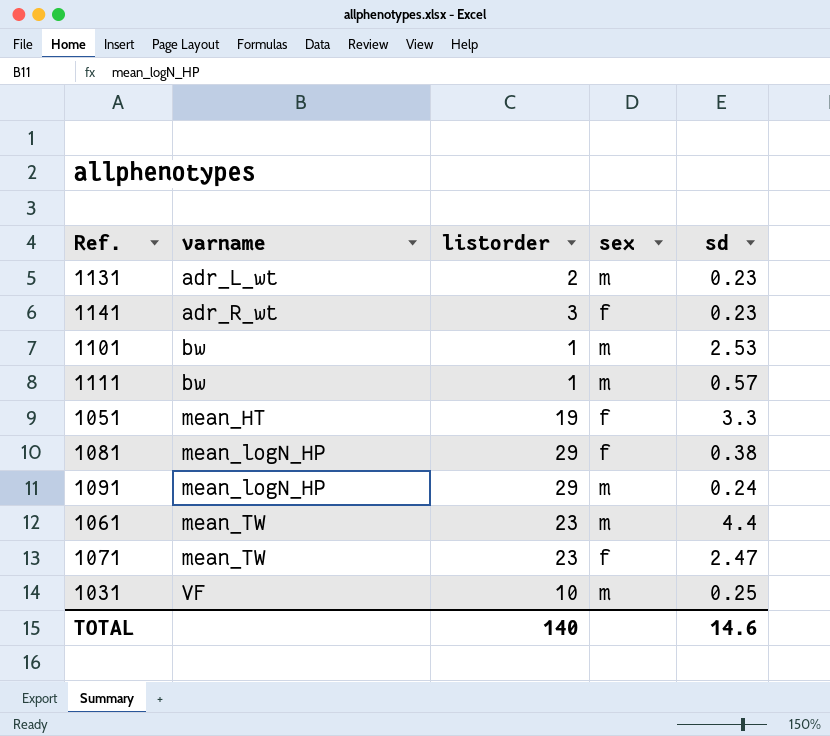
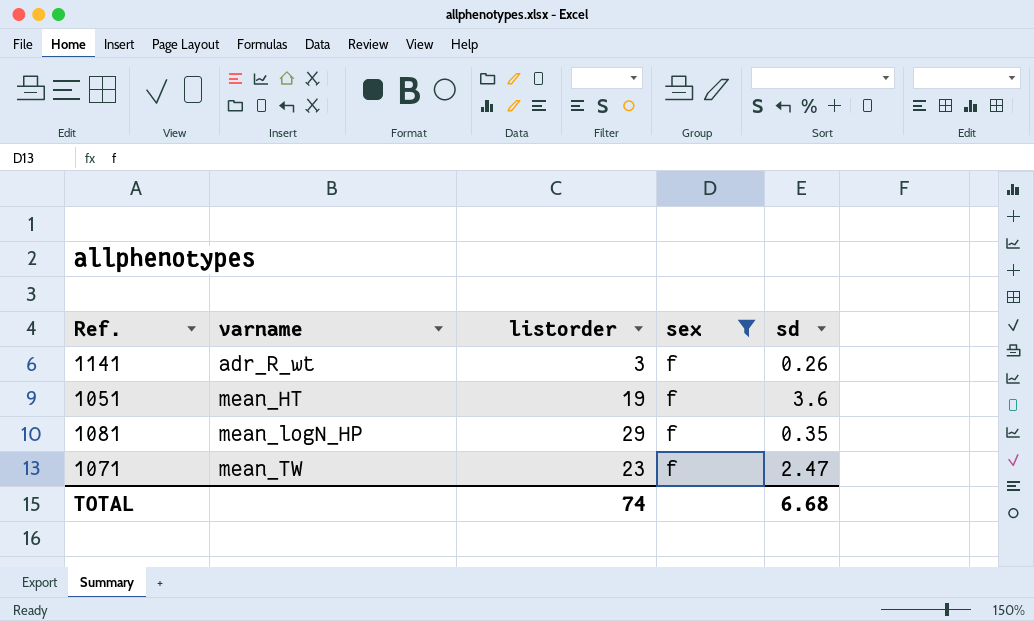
filter: none -> sex = f
1141 | sd: 0.23 -> 0.26
1051 | sd: 3.3 -> 3.6
1081 | sd: 0.38 -> 0.35
TOTAL | listorder: 140 -> 74
TOTAL | sd: 14.6 -> 6.68

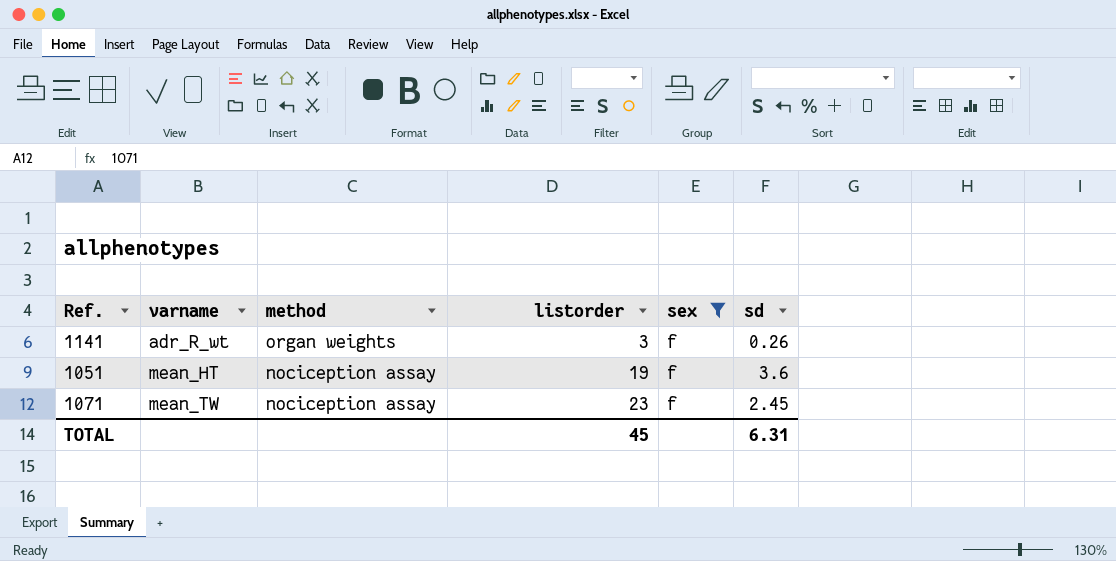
column method | position: none -> 3
row 1081: mean_logN_HP | 29 | f | 0.35 -> none
1071 | sd: 2.47 -> 2.45
TOTAL | listorder: 74 -> 45
TOTAL | sd: 6.68 -> 6.31

